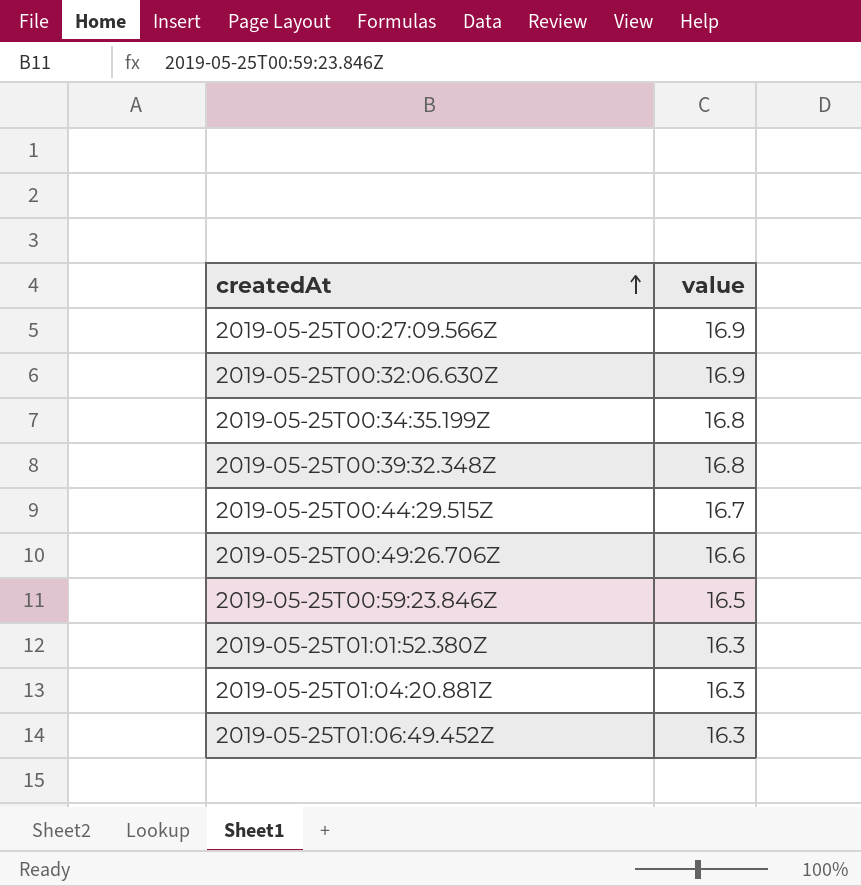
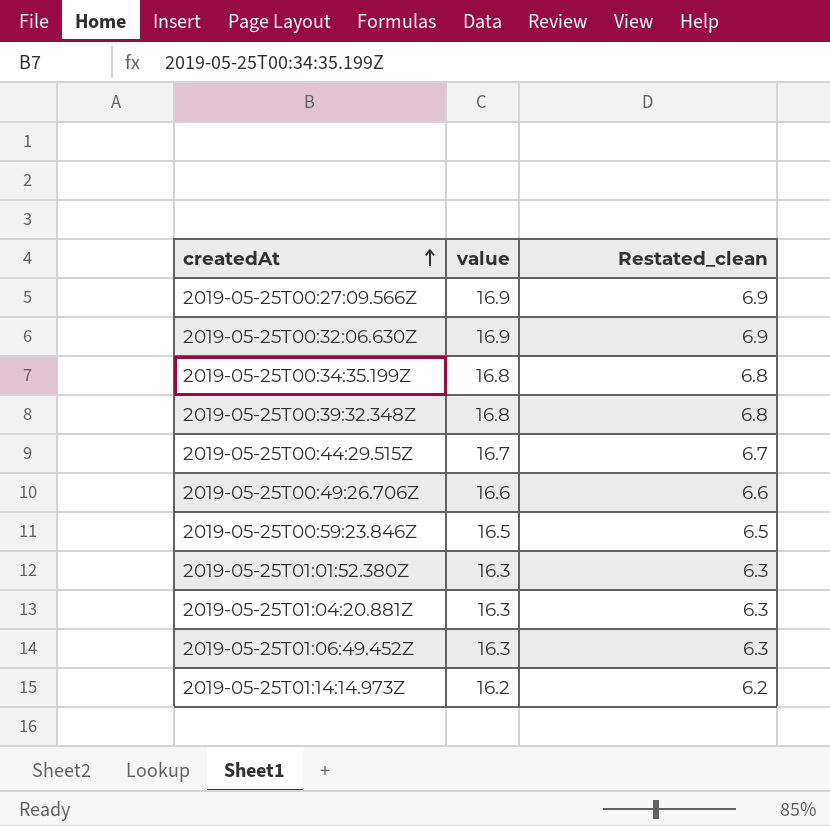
column Restated_clean | formula: none -> [value] - 10
row 2019-05-25T01:14:14.973Z: none -> 16.2 | 6.2

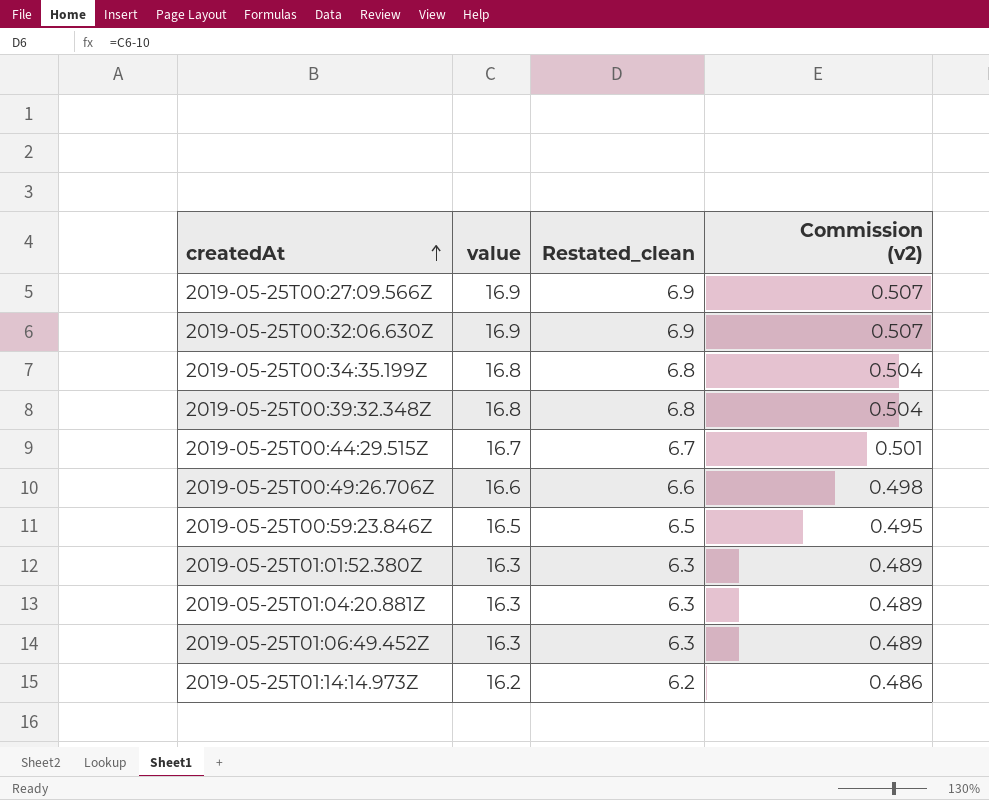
column Commission (v2) | formula: none -> [value] * 0.03

